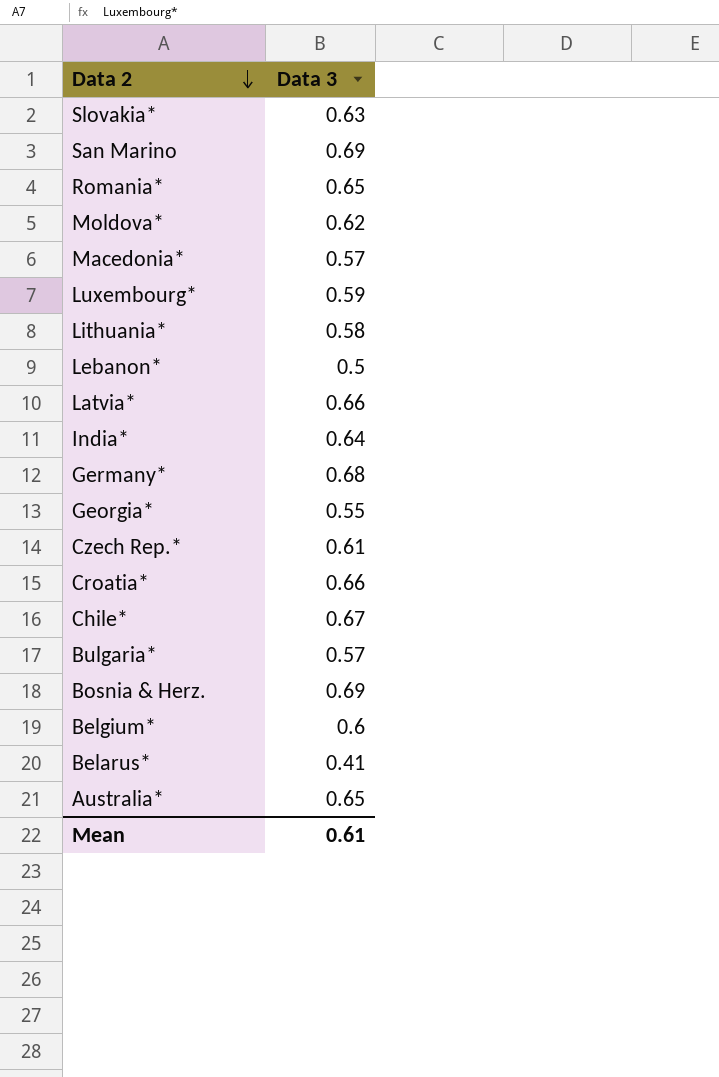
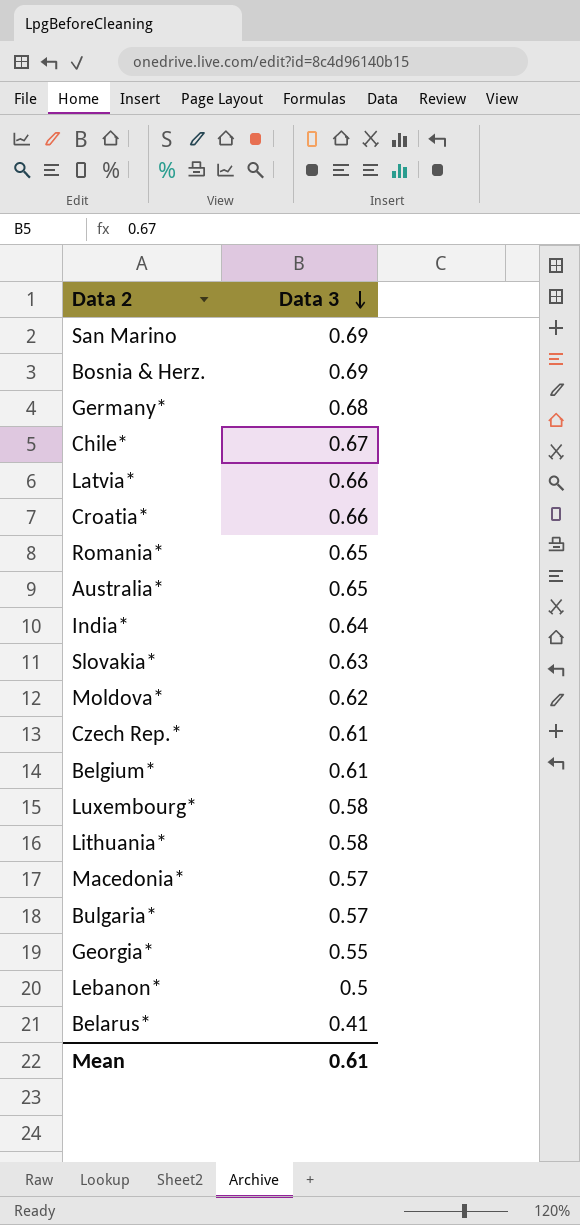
row order: Data 2 descending -> Data 3 descending
Belgium* | Data 3: 0.6 -> 0.61
Luxembourg* | Data 3: 0.59 -> 0.58

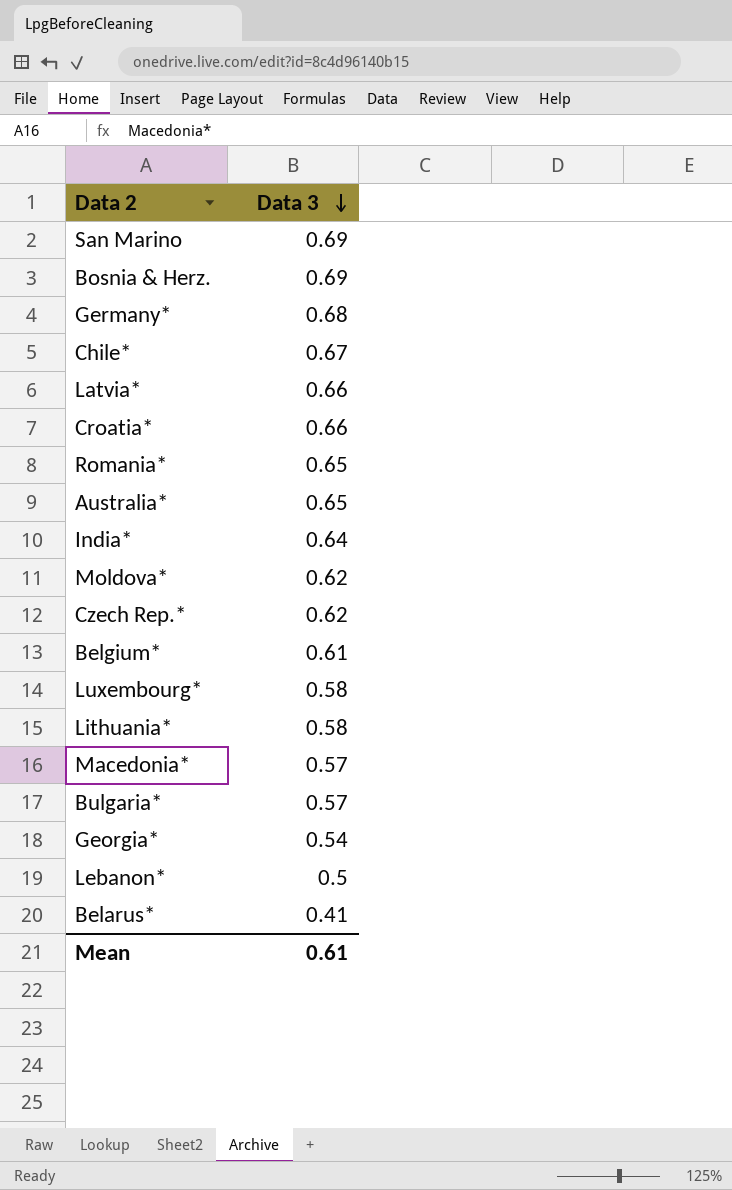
row Slovakia*: 0.63 -> none
Czech Rep.* | Data 3: 0.61 -> 0.62
Georgia* | Data 3: 0.55 -> 0.54

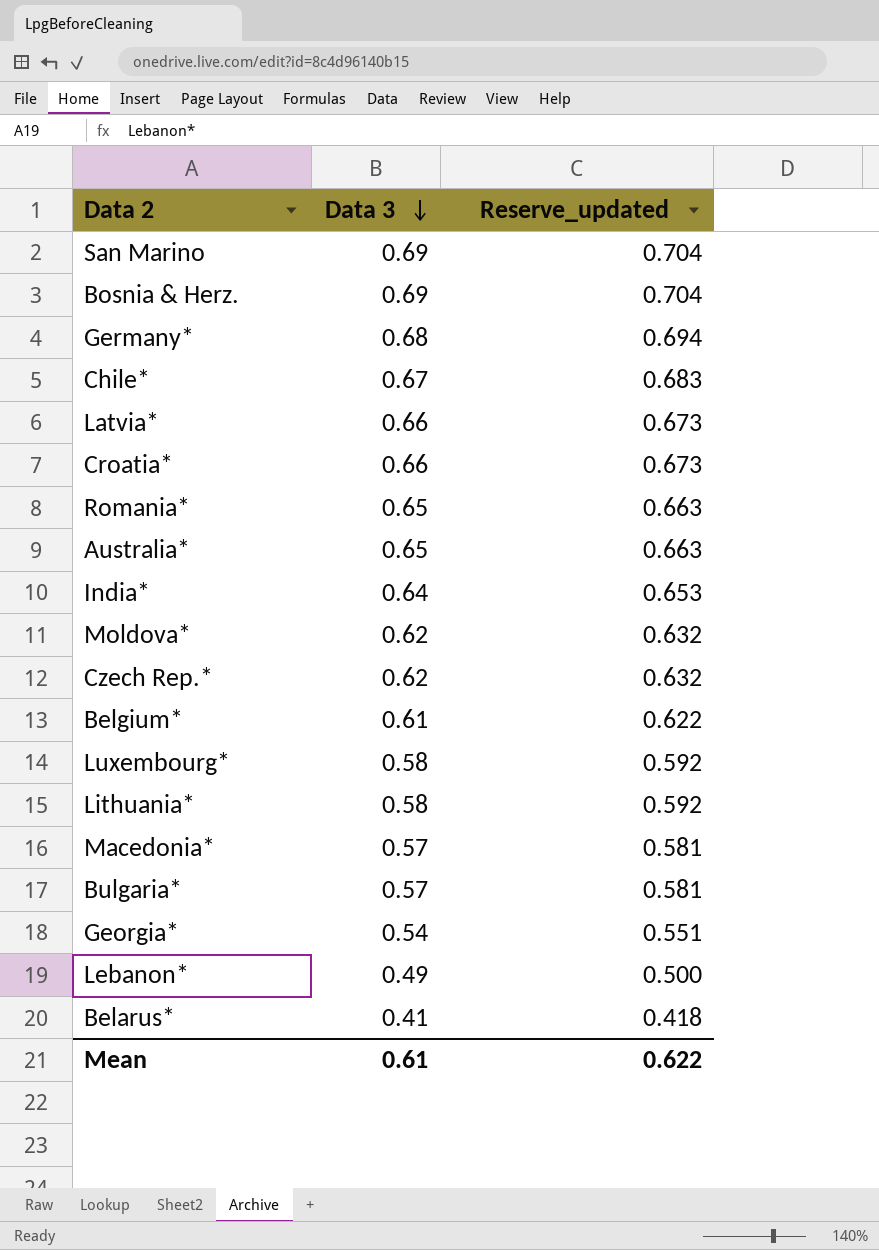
column Reserve_updated | formula: none -> [Data 3] * 1.02
Lebanon* | Data 3: 0.5 -> 0.49

